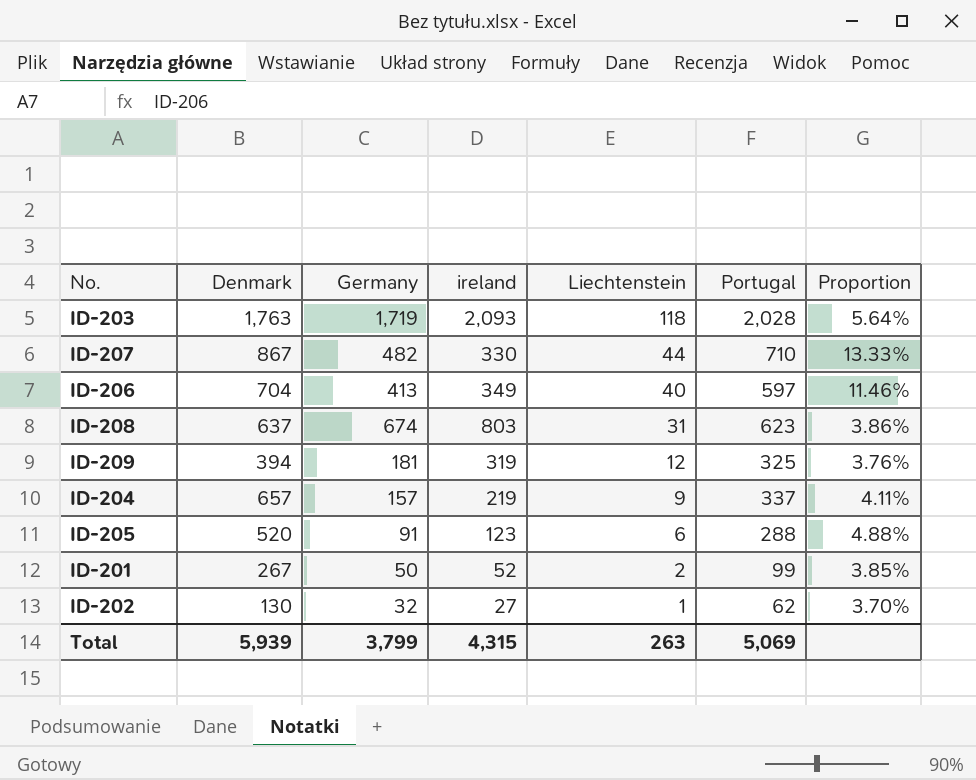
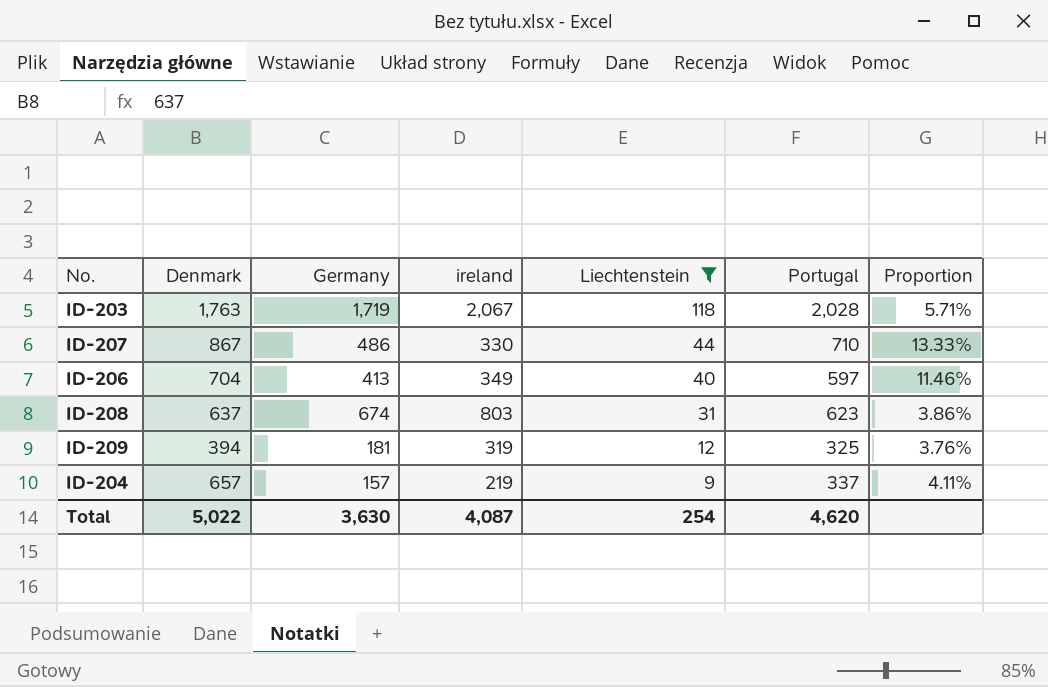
filter: none -> Liechtenstein >= 9
ID-203 | ireland: 2,093 -> 2,067
ID-203 | Proportion: 5.64% -> 5.71%
ID-207 | Germany: 482 -> 486
Total | Denmark: 5,939 -> 5,022
Total | Germany: 3,799 -> 3,630
Total | ireland: 4,315 -> 4,087
Total | Liechtenstein: 263 -> 254
Total | Portugal: 5,069 -> 4,620

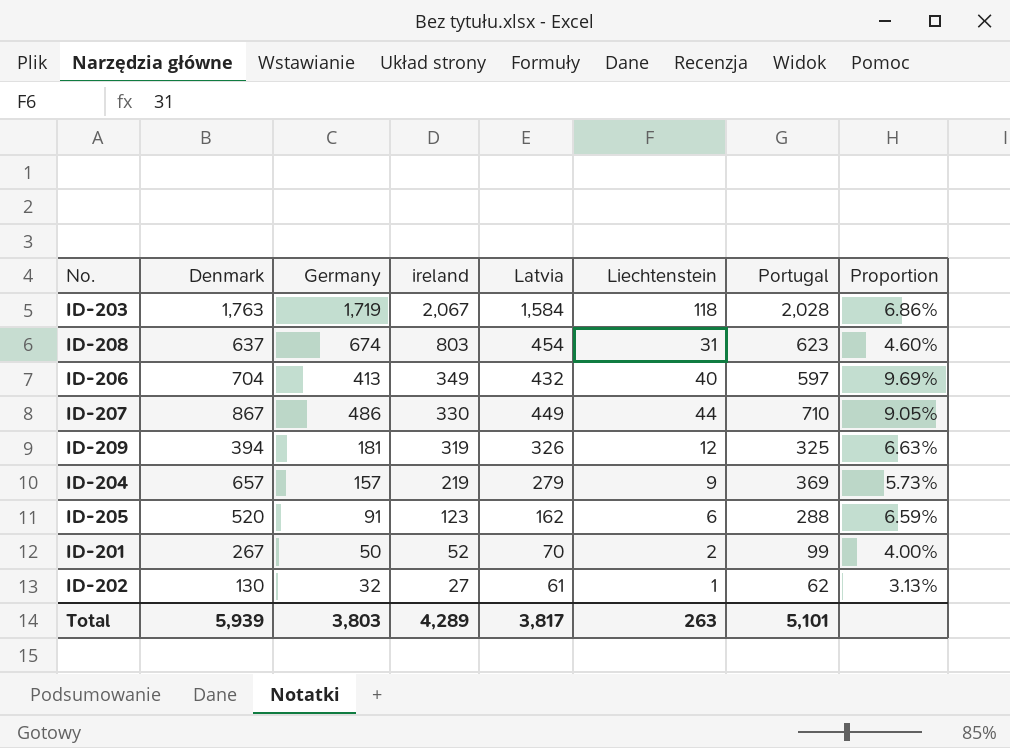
filter: Liechtenstein >= 9 -> none
row order: Liechtenstein descending -> ireland descending
column Latvia | position: none -> 5
column Proportion | formula: [Liechtenstein] / [ireland] -> [Liechtenstein] / [Germany]
ID-204 | Portugal: 337 -> 369
Total | Denmark: 5,022 -> 5,939
Total | Germany: 3,630 -> 3,803
Total | ireland: 4,087 -> 4,289
Total | Liechtenstein: 254 -> 263
Total | Portugal: 4,620 -> 5,101

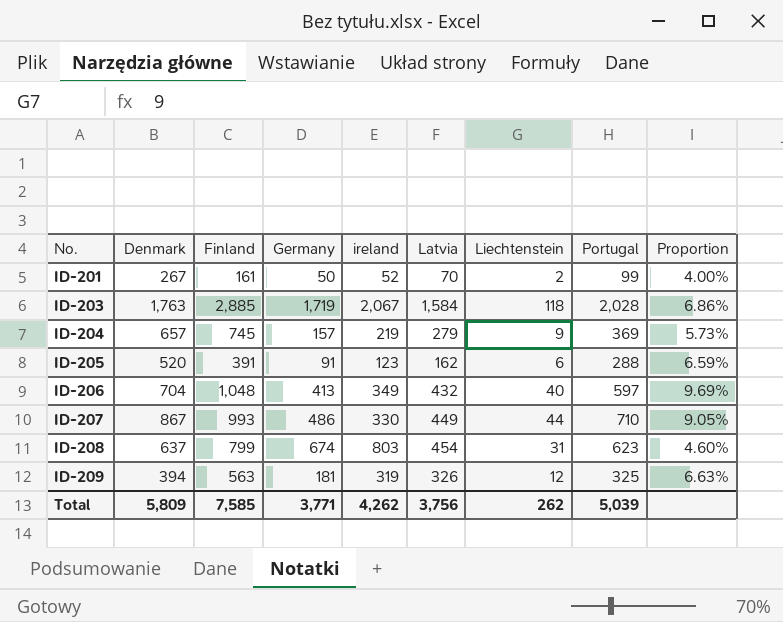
row order: ireland descending -> No. ascending
column Finland | position: none -> 3
row ID-202: 130 | 32 | 27 | 61 | 1 | 62 | 3.13% -> none
Total | Denmark: 5,939 -> 5,809
Total | Germany: 3,803 -> 3,771
Total | ireland: 4,289 -> 4,262
Total | Latvia: 3,817 -> 3,756
Total | Liechtenstein: 263 -> 262
Total | Portugal: 5,101 -> 5,039

